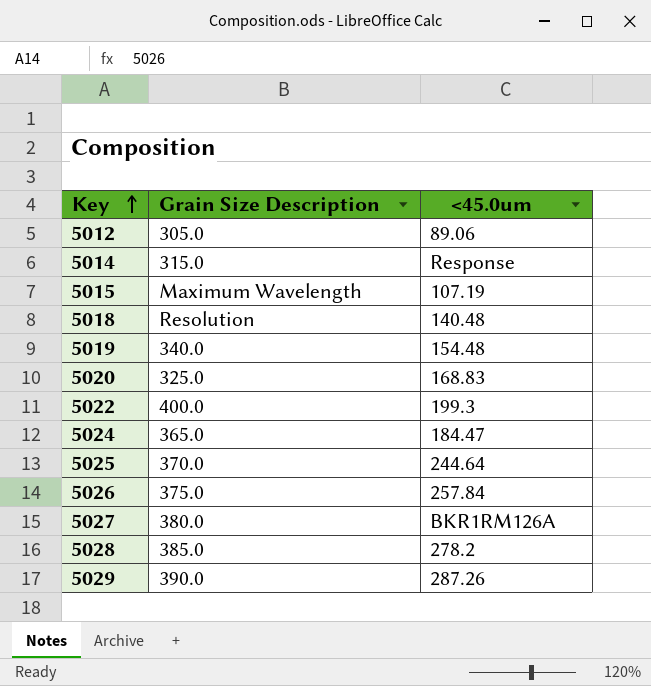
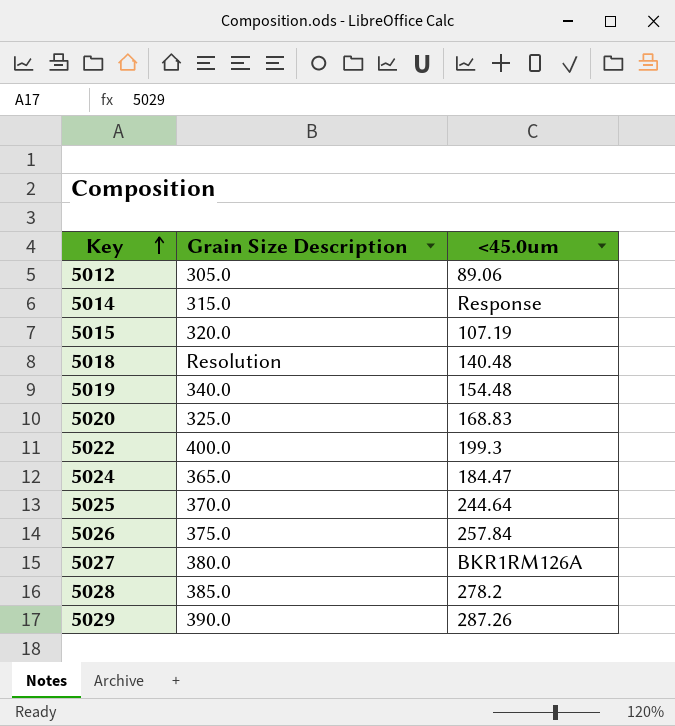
5015 | Grain Size Description: Maximum Wavelength -> 320.0

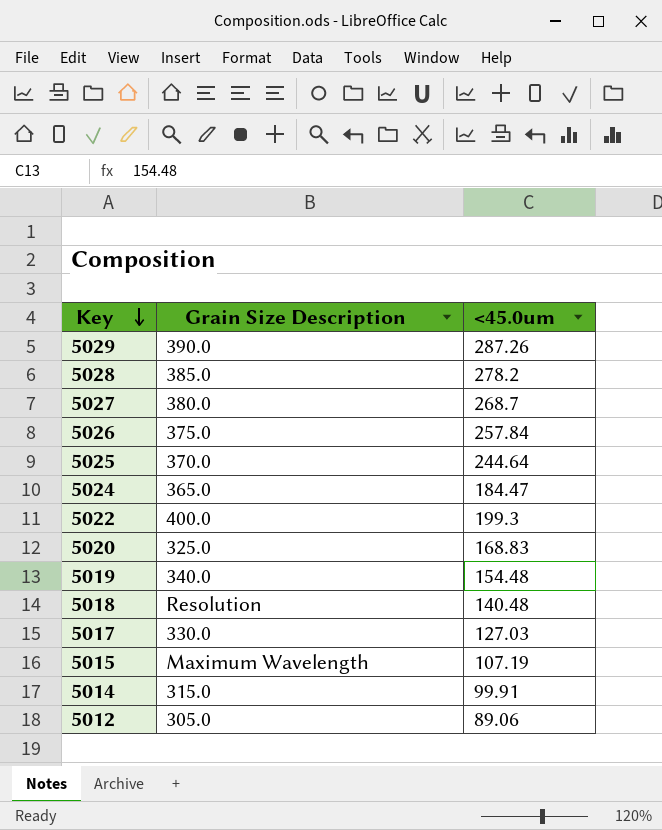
row order: Key ascending -> Key descending
5027 | <45.0um: BKR1RM126A -> 268.7
row 5017: none -> 330.0 | 127.03
5015 | Grain Size Description: 320.0 -> Maximum Wavelength
5014 | <45.0um: Response -> 99.91

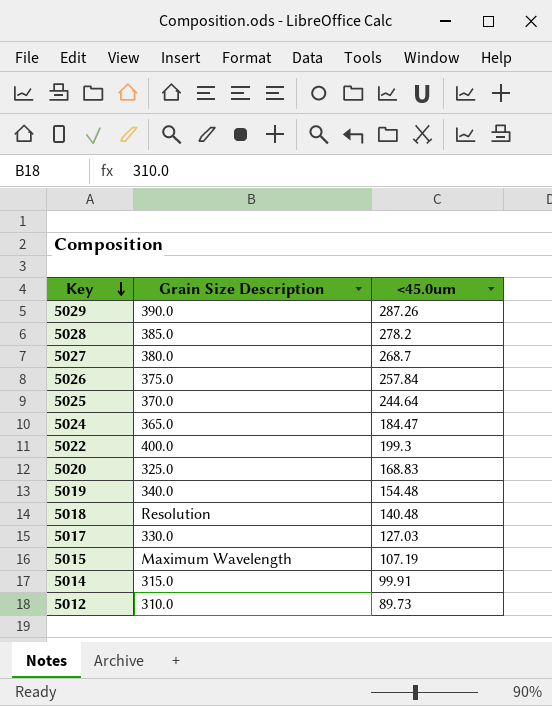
5012 | Grain Size Description: 305.0 -> 310.0
5012 | <45.0um: 89.06 -> 89.73

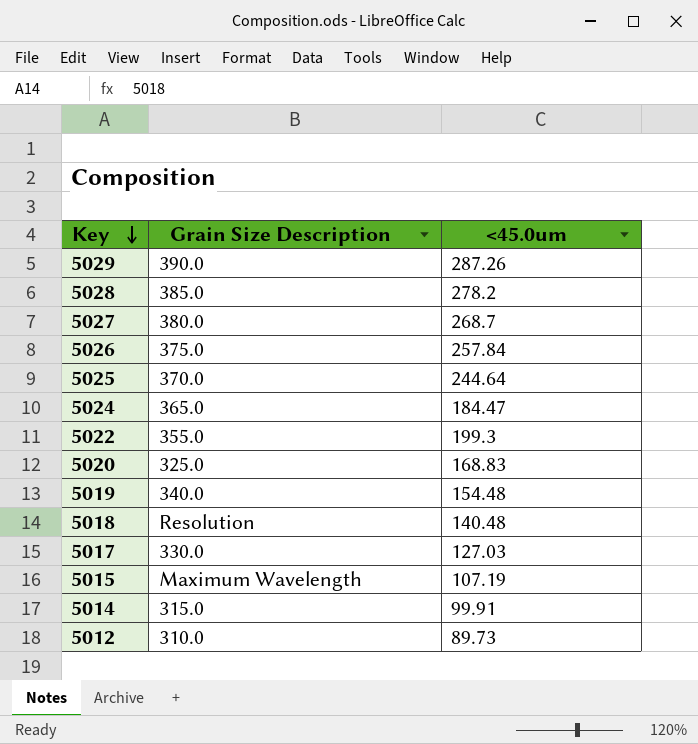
5022 | Grain Size Description: 400.0 -> 355.0

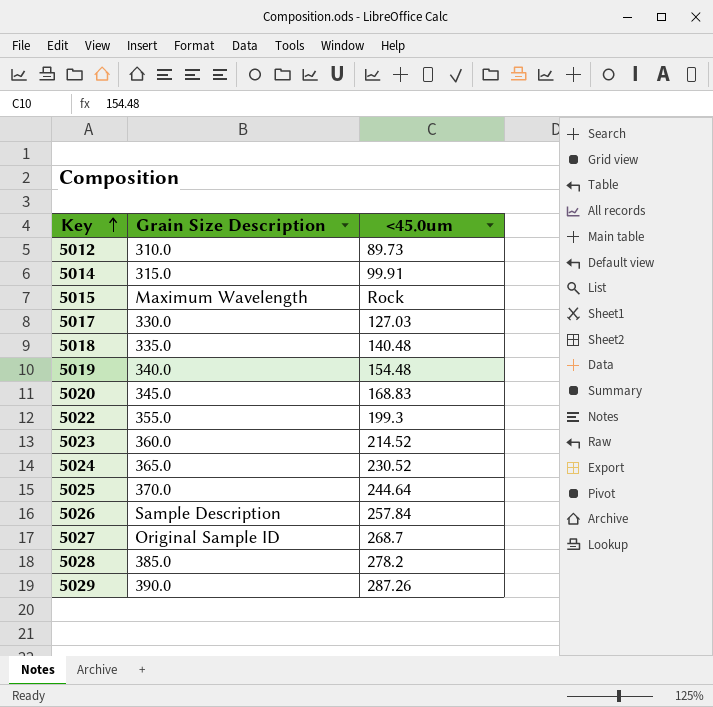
row order: Key descending -> Key ascending
5015 | <45.0um: 107.19 -> Rock
5018 | Grain Size Description: Resolution -> 335.0
5020 | Grain Size Description: 325.0 -> 345.0
row 5023: none -> 360.0 | 214.52
5024 | <45.0um: 184.47 -> 230.52
5026 | Grain Size Description: 375.0 -> Sample Description
5027 | Grain Size Description: 380.0 -> Original Sample ID

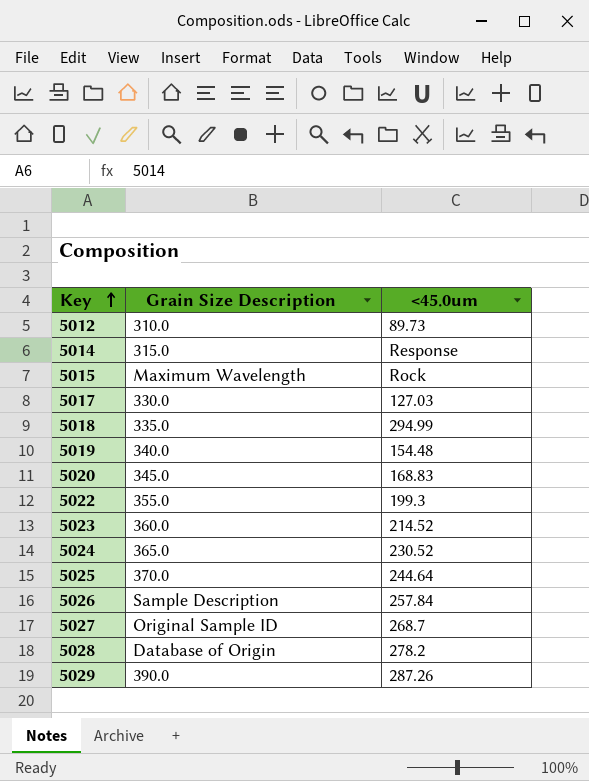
5014 | <45.0um: 99.91 -> Response
5018 | <45.0um: 140.48 -> 294.99
5028 | Grain Size Description: 385.0 -> Database of Origin

